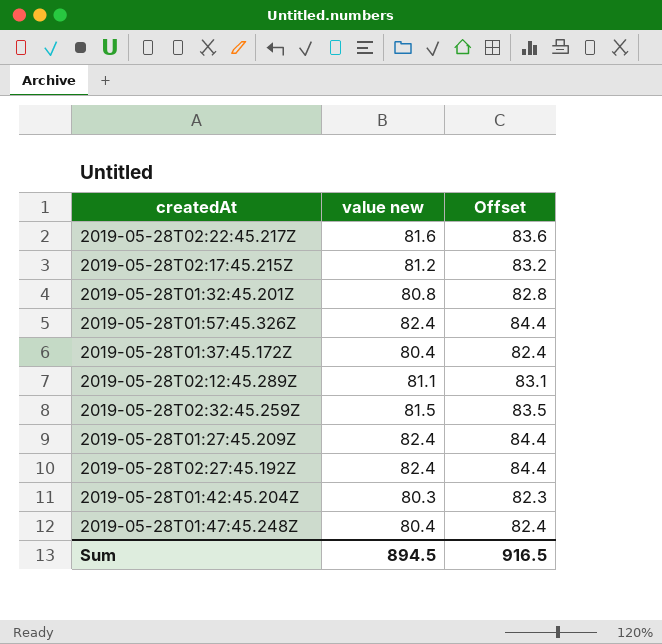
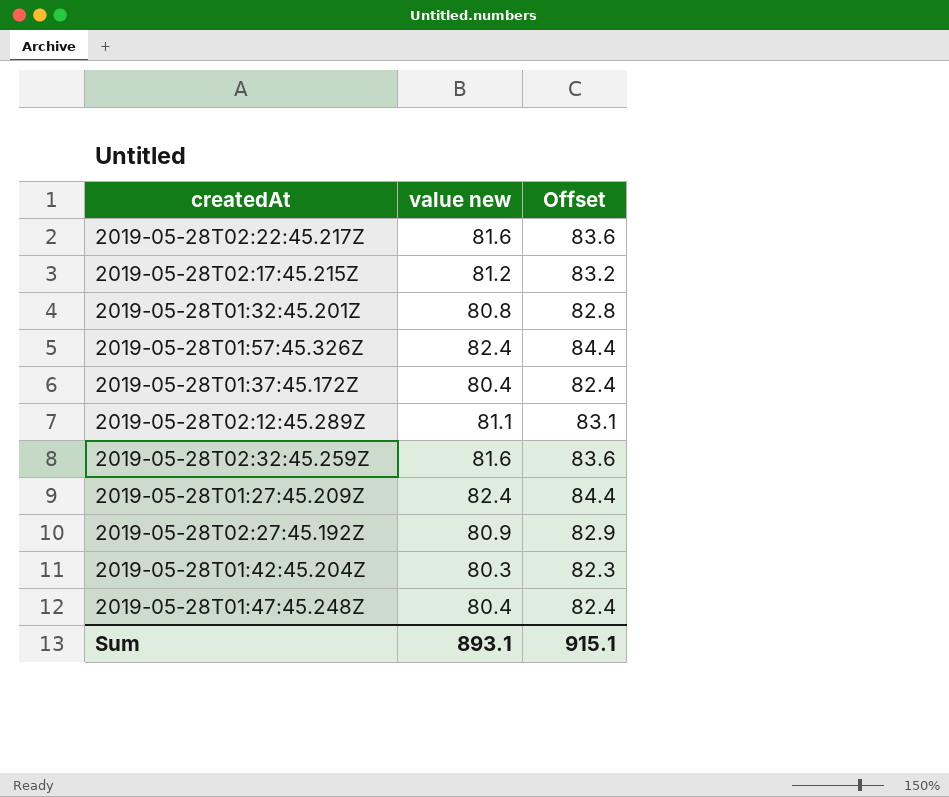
2019-05-28T02:32:45.259Z | value new: 81.5 -> 81.6
2019-05-28T02:32:45.259Z | Offset: 83.5 -> 83.6
2019-05-28T02:27:45.192Z | value new: 82.4 -> 80.9
2019-05-28T02:27:45.192Z | Offset: 84.4 -> 82.9
Sum | value new: 894.5 -> 893.1
Sum | Offset: 916.5 -> 915.1

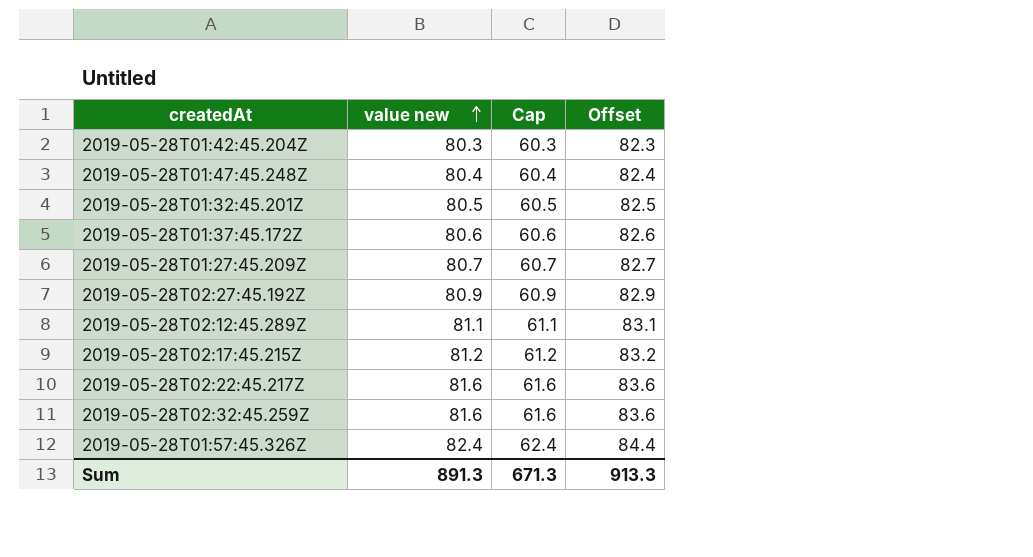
row order: none -> value new ascending
column Cap | formula: none -> [value new] - 20
2019-05-28T01:32:45.201Z | value new: 80.8 -> 80.5
2019-05-28T01:32:45.201Z | Offset: 82.8 -> 82.5
2019-05-28T01:37:45.172Z | value new: 80.4 -> 80.6
2019-05-28T01:37:45.172Z | Offset: 82.4 -> 82.6
2019-05-28T01:27:45.209Z | value new: 82.4 -> 80.7
2019-05-28T01:27:45.209Z | Offset: 84.4 -> 82.7
Sum | value new: 893.1 -> 891.3
Sum | Offset: 915.1 -> 913.3

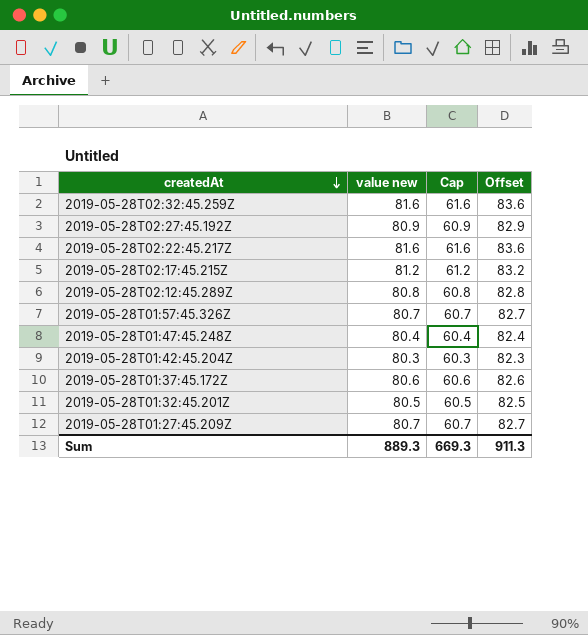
row order: value new ascending -> createdAt descending
2019-05-28T02:12:45.289Z | value new: 81.1 -> 80.8
2019-05-28T02:12:45.289Z | Cap: 61.1 -> 60.8
2019-05-28T02:12:45.289Z | Offset: 83.1 -> 82.8
2019-05-28T01:57:45.326Z | value new: 82.4 -> 80.7
2019-05-28T01:57:45.326Z | Cap: 62.4 -> 60.7
2019-05-28T01:57:45.326Z | Offset: 84.4 -> 82.7
Sum | value new: 891.3 -> 889.3
Sum | Cap: 671.3 -> 669.3
Sum | Offset: 913.3 -> 911.3

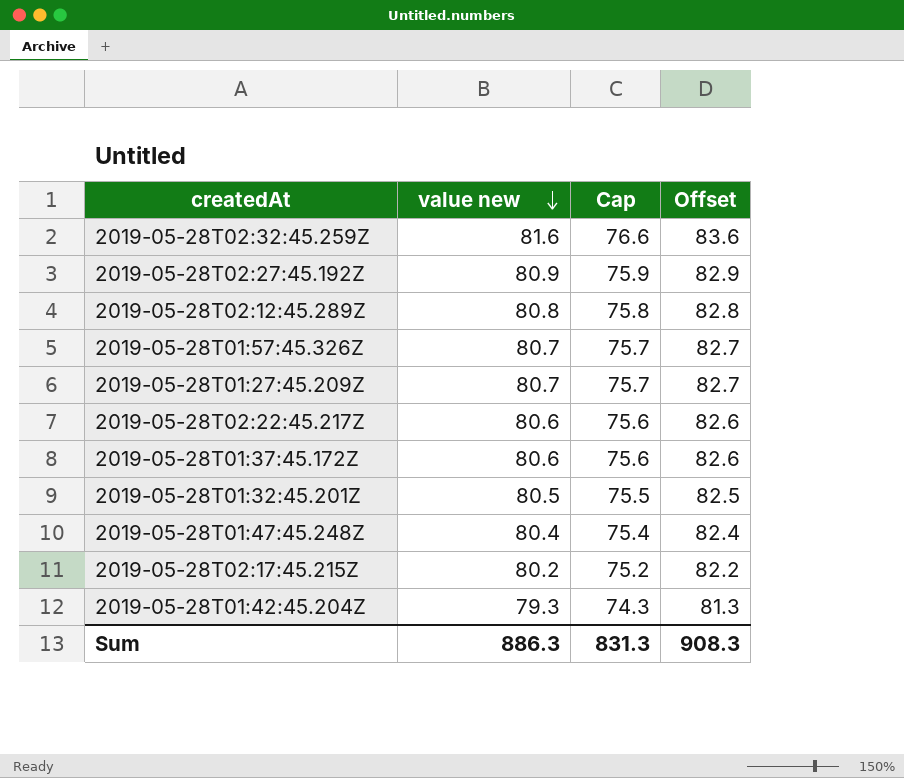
row order: createdAt descending -> value new descending
column Cap | formula: [value new] - 20 -> [value new] - 5
2019-05-28T02:22:45.217Z | value new: 81.6 -> 80.6
2019-05-28T02:22:45.217Z | Offset: 83.6 -> 82.6
2019-05-28T02:17:45.215Z | value new: 81.2 -> 80.2
2019-05-28T02:17:45.215Z | Offset: 83.2 -> 82.2
2019-05-28T01:42:45.204Z | value new: 80.3 -> 79.3
2019-05-28T01:42:45.204Z | Offset: 82.3 -> 81.3
Sum | value new: 889.3 -> 886.3
Sum | Cap: 669.3 -> 831.3
Sum | Offset: 911.3 -> 908.3

